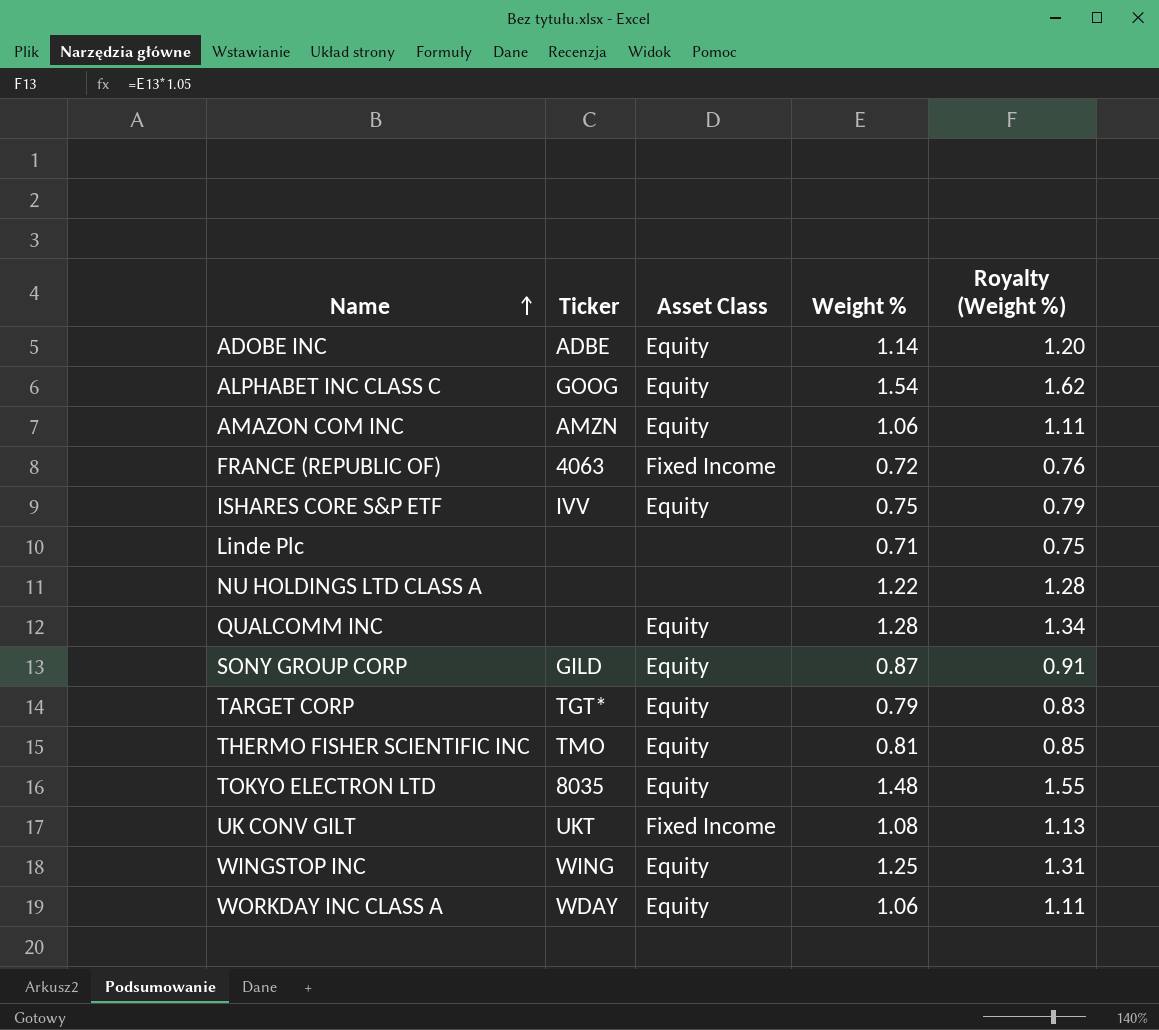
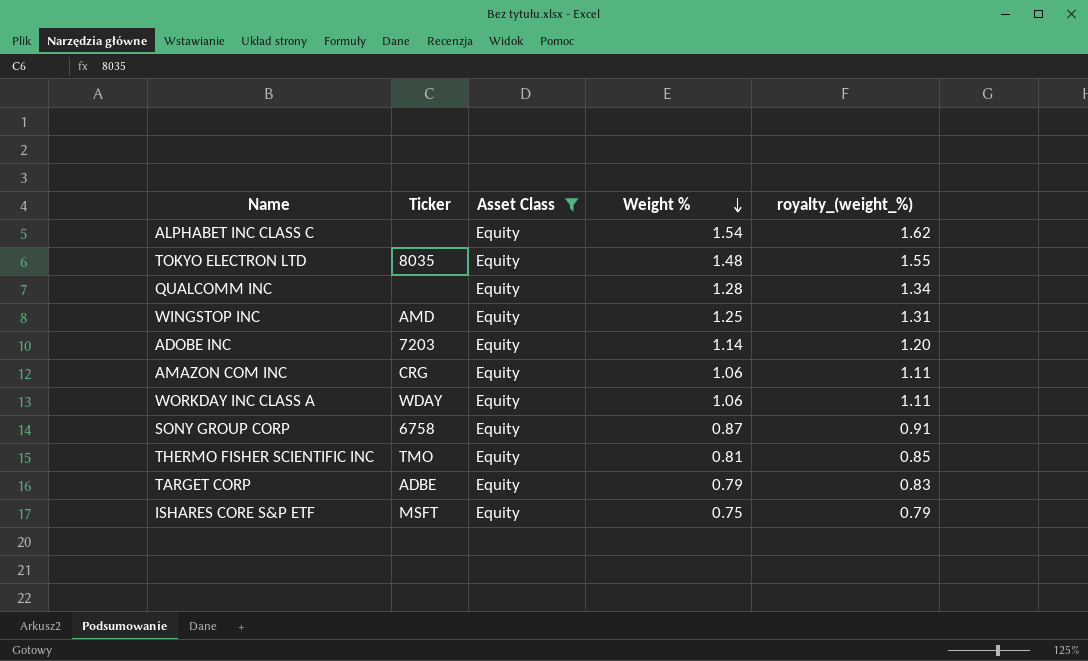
filter: none -> Asset Class = Equity
row order: Name ascending -> Weight % descending
column name: Royalty (Weight %) -> royalty_(weight_%)
ALPHABET INC CLASS C | Ticker: GOOG -> none
WINGSTOP INC | Ticker: WING -> AMD
ADOBE INC | Ticker: ADBE -> 7203
AMAZON COM INC | Ticker: AMZN -> CRG
SONY GROUP CORP | Ticker: GILD -> 6758
TARGET CORP | Ticker: TGT* -> ADBE
ISHARES CORE S&P ETF | Ticker: IVV -> MSFT

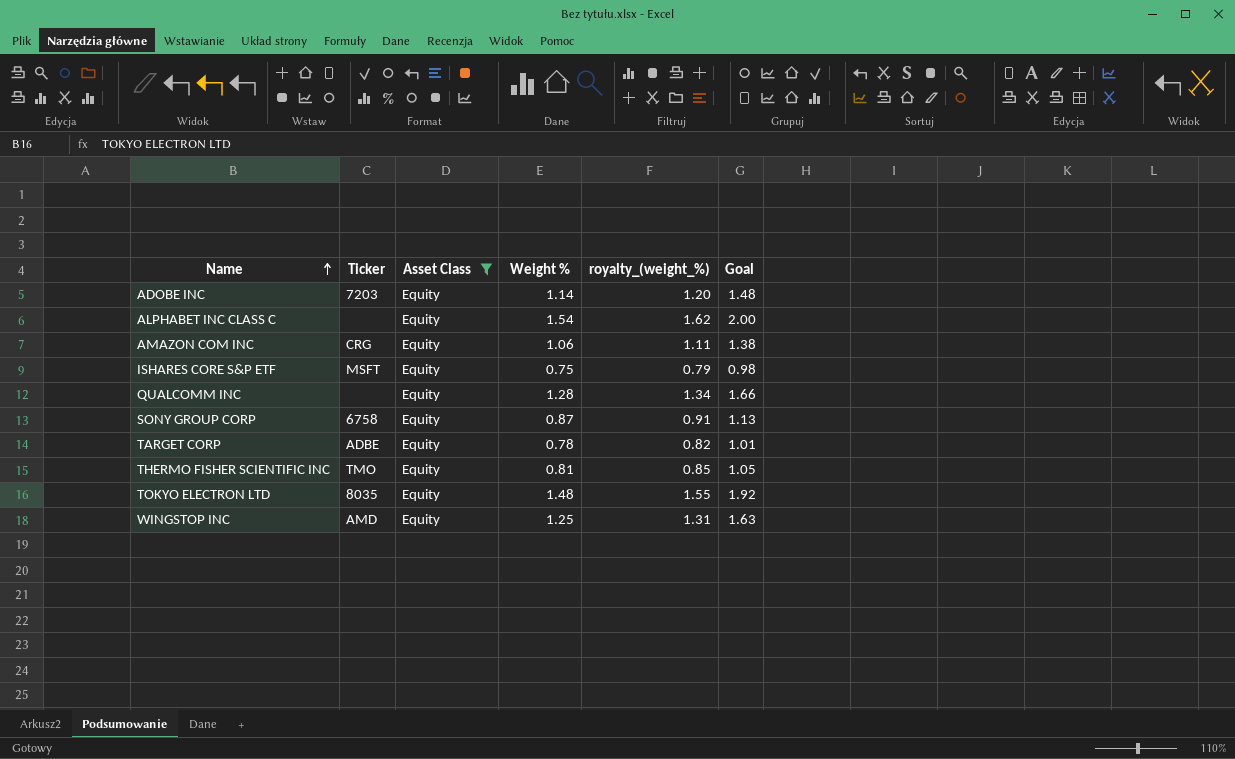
row order: Weight % descending -> Name ascending
column Goal | formula: none -> [Weight %] * 1.3
row WORKDAY INC CLASS A: WDAY | Equity | 1.06 | 1.11 -> none
TARGET CORP | Weight %: 0.79 -> 0.78
TARGET CORP | royalty_(weight_%): 0.83 -> 0.82

